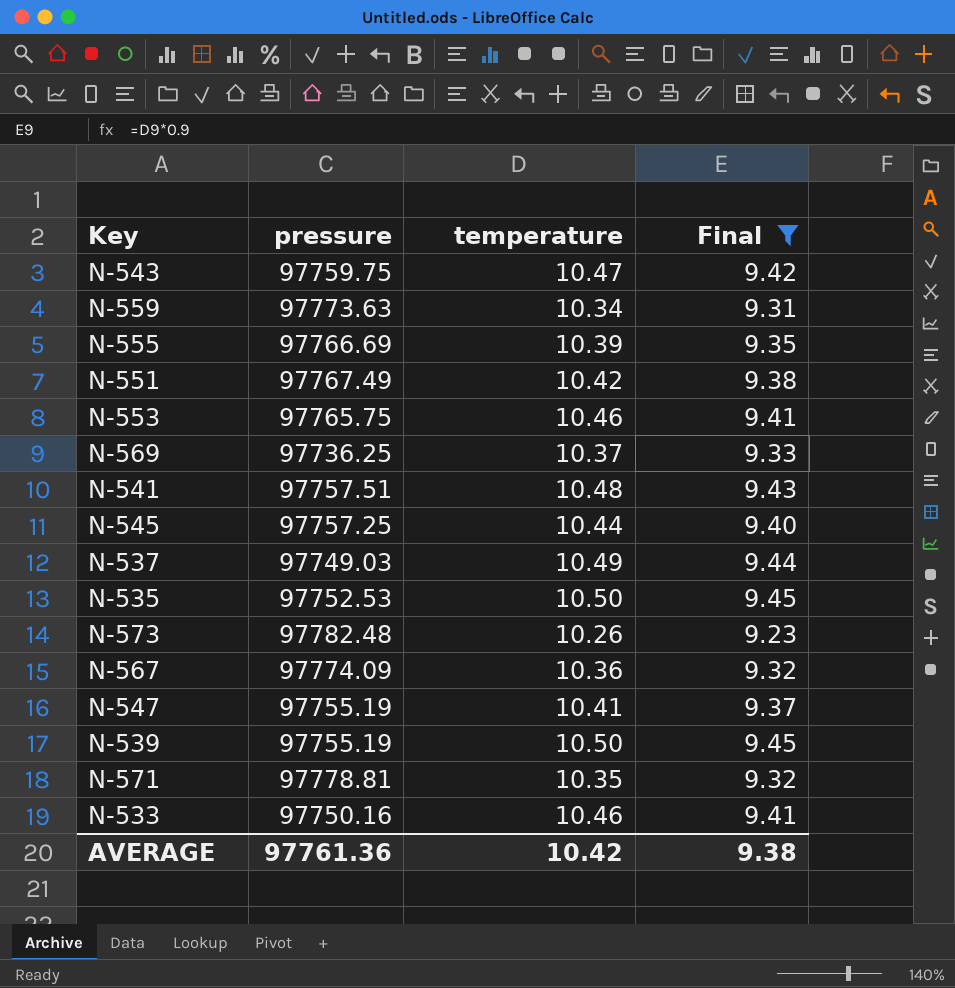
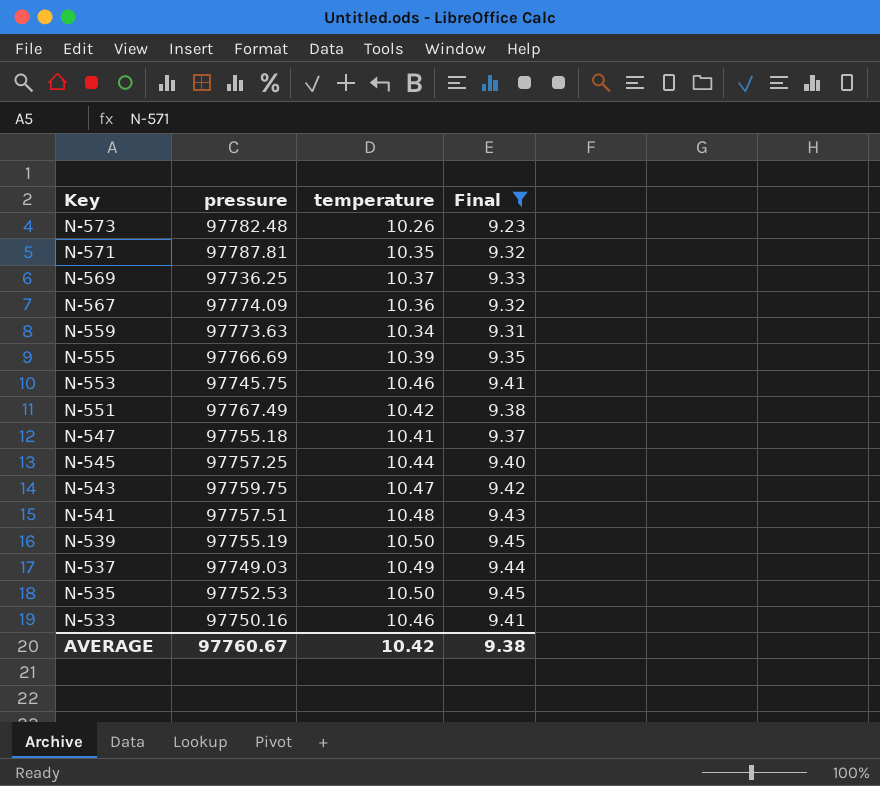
row order: none -> Key descending
N-571 | pressure: 97778.81 -> 97787.81
N-553 | pressure: 97765.75 -> 97745.75
N-547 | pressure: 97755.19 -> 97755.18
AVERAGE | pressure: 97761.36 -> 97760.67

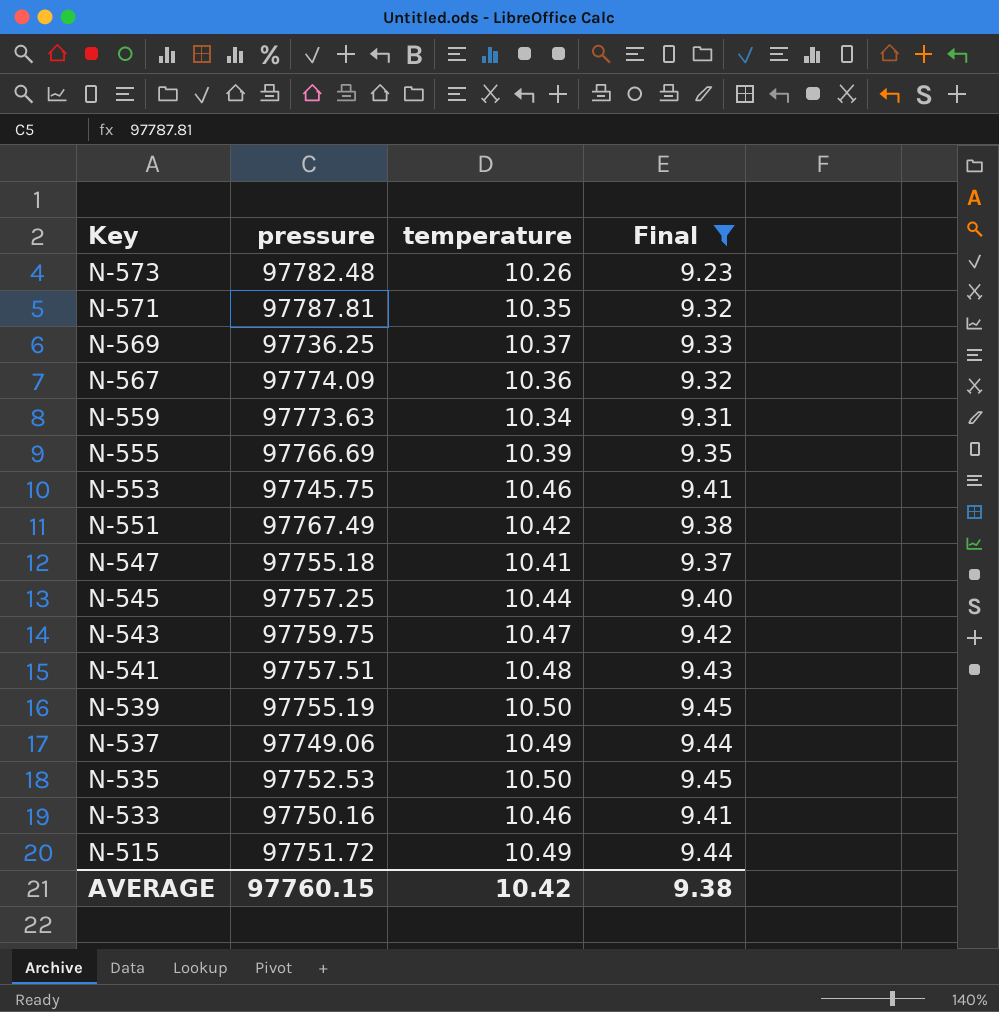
N-537 | pressure: 97749.03 -> 97749.06
row N-515: none -> 97751.72 | 10.49 | 9.44
AVERAGE | pressure: 97760.67 -> 97760.15

